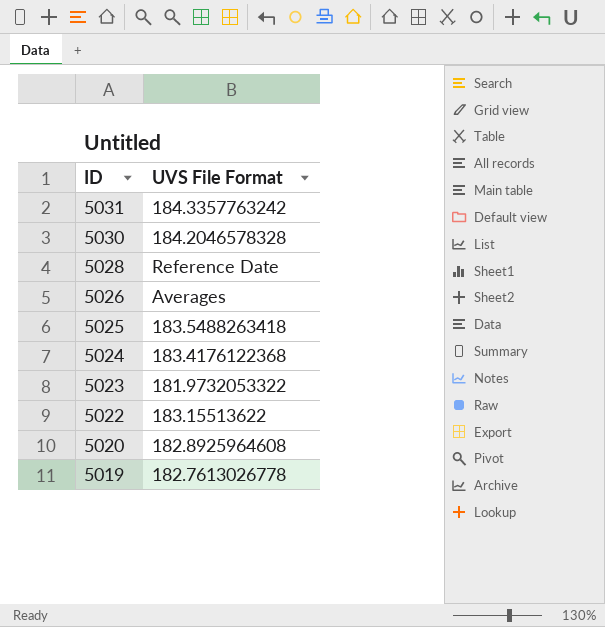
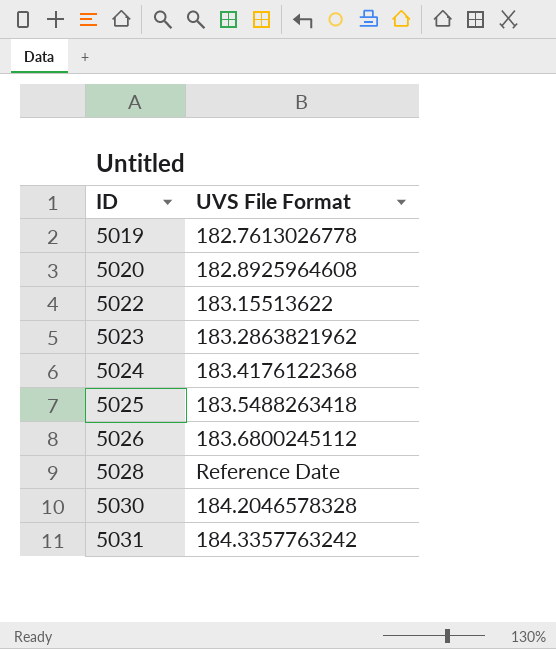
row order: ID descending -> ID ascending
5023 | UVS File Format: 181.9732053322 -> 183.2863821962
5026 | UVS File Format: Averages -> 183.6800245112

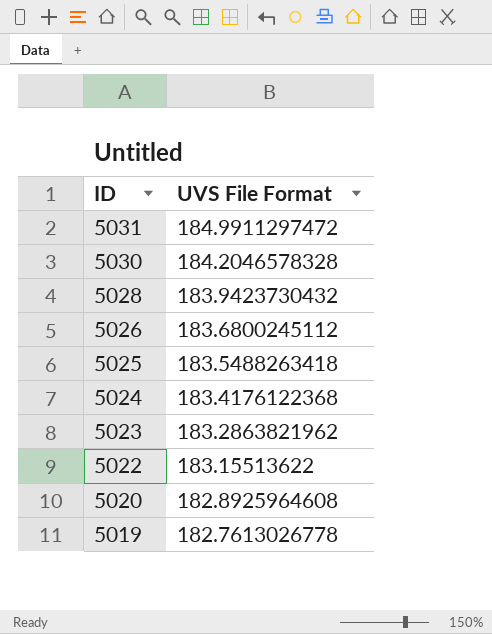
row order: ID ascending -> ID descending
5031 | UVS File Format: 184.3357763242 -> 184.9911297472
5028 | UVS File Format: Reference Date -> 183.9423730432

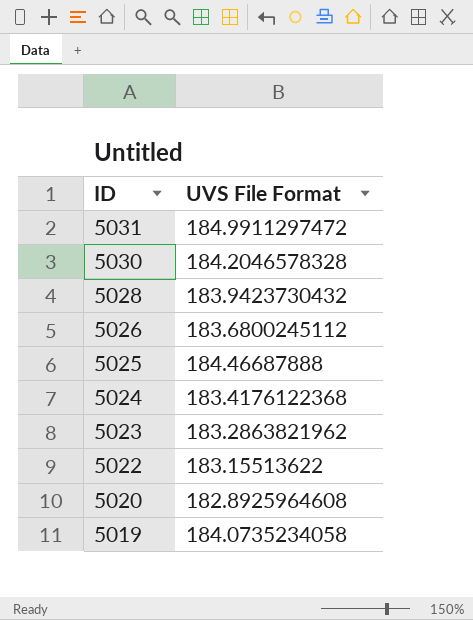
5025 | UVS File Format: 183.5488263418 -> 184.46687888
5019 | UVS File Format: 182.7613026778 -> 184.0735234058

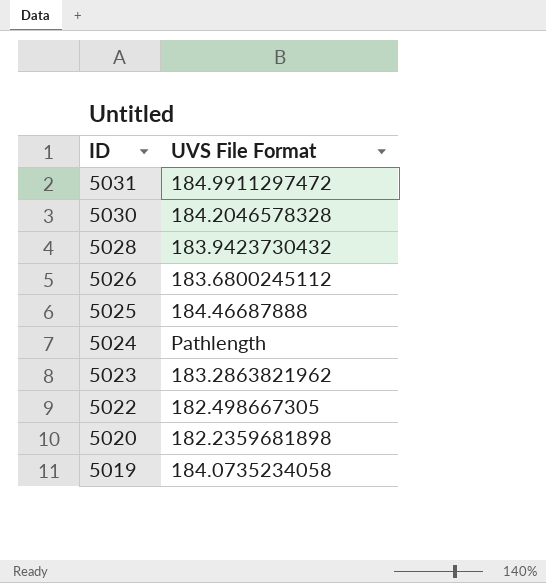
5024 | UVS File Format: 183.4176122368 -> Pathlength
5022 | UVS File Format: 183.15513622 -> 182.498667305
5020 | UVS File Format: 182.8925964608 -> 182.2359681898

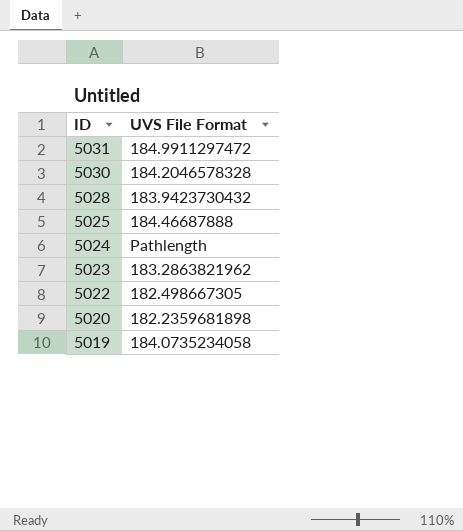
row 5026: 183.6800245112 -> none

